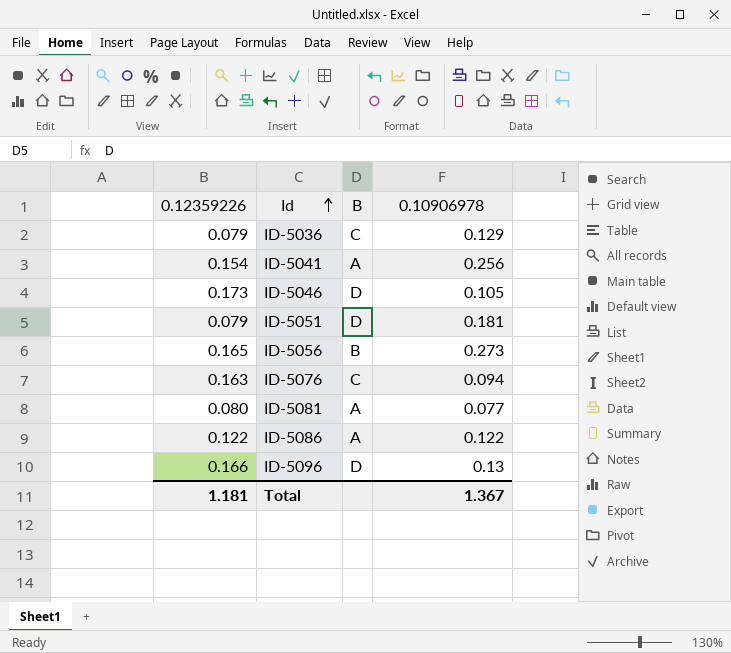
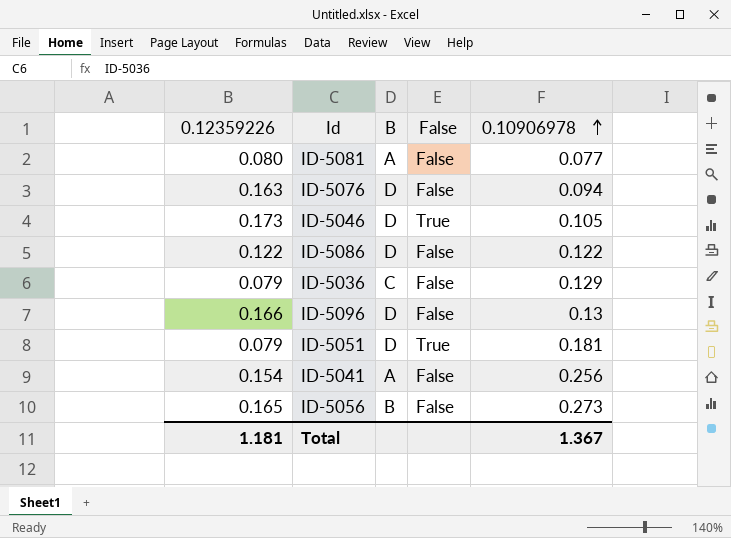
row order: Id ascending -> 0.10906978 ascending
column False | position: none -> 4
ID-5076 | B: C -> D
ID-5086 | B: A -> D

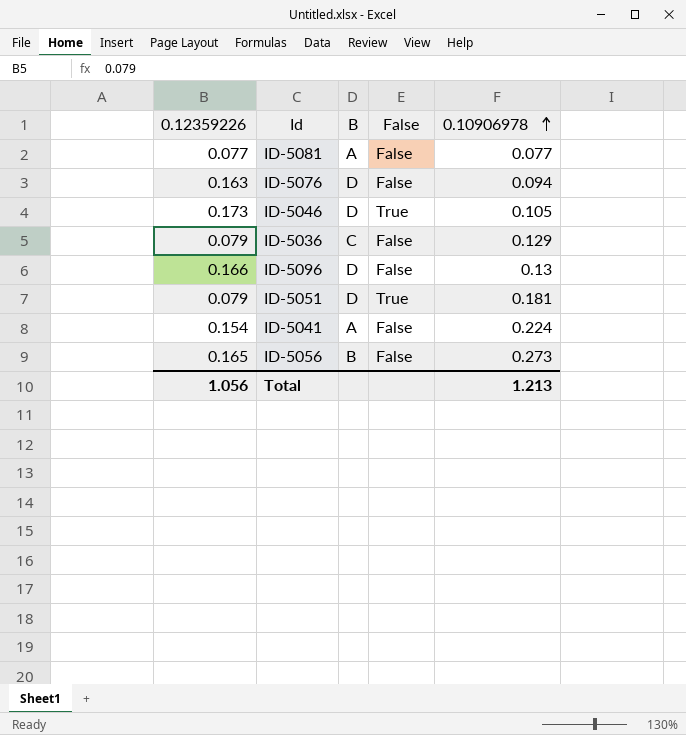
row ID-5086: 0.122 | D | False | 0.122 -> none
ID-5081 | 0.12359226: 0.080 -> 0.077
ID-5041 | 0.10906978: 0.256 -> 0.224
Total | 0.12359226: 1.181 -> 1.056
Total | 0.10906978: 1.367 -> 1.213

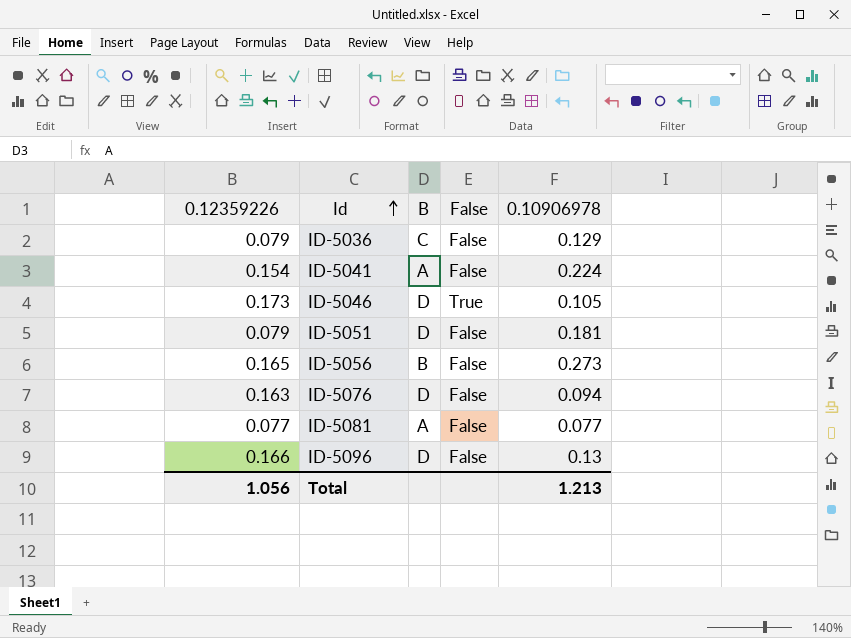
row order: 0.10906978 ascending -> Id ascending
ID-5051 | False: True -> False

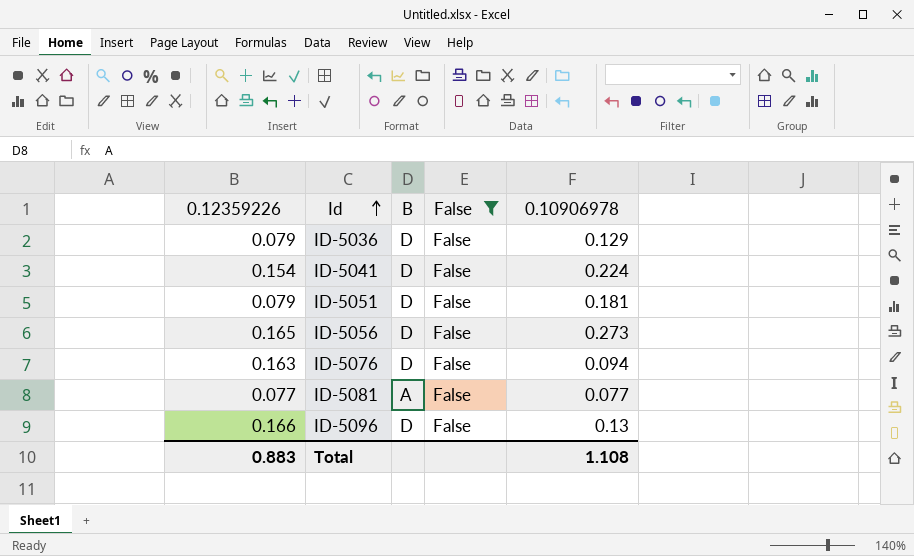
filter: none -> False = False
ID-5036 | B: C -> D
ID-5041 | B: A -> D
ID-5056 | B: B -> D
Total | 0.12359226: 1.056 -> 0.883
Total | 0.10906978: 1.213 -> 1.108

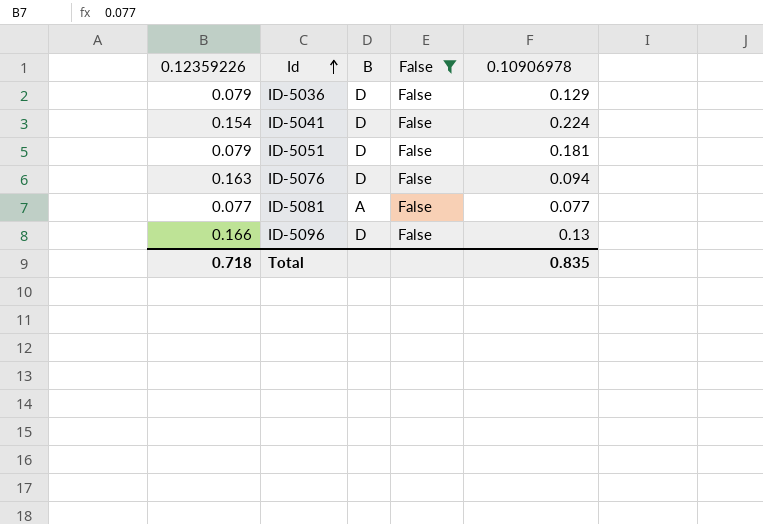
row ID-5056: 0.165 | D | False | 0.273 -> none
Total | 0.12359226: 0.883 -> 0.718
Total | 0.10906978: 1.108 -> 0.835

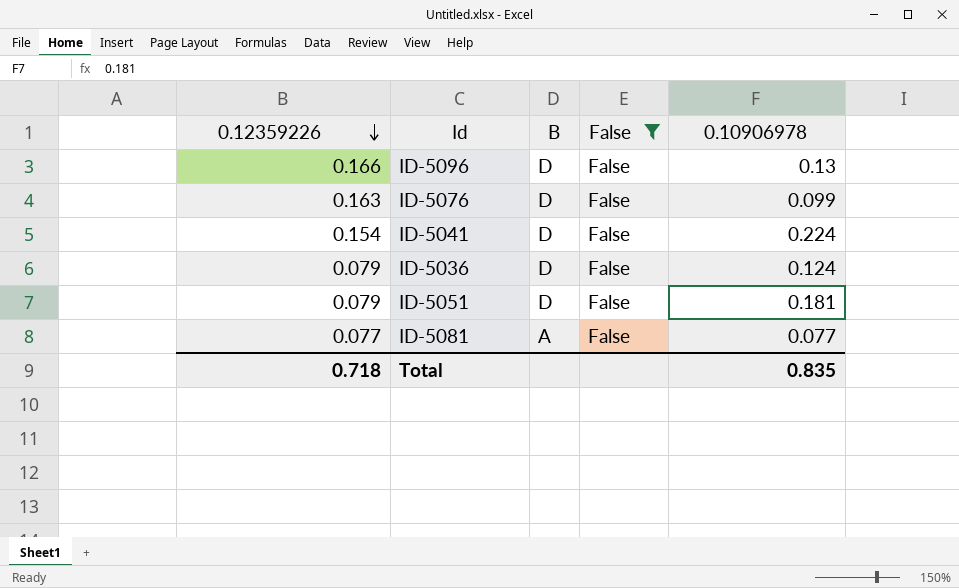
row order: Id ascending -> 0.12359226 descending
ID-5076 | 0.10906978: 0.094 -> 0.099
ID-5036 | 0.10906978: 0.129 -> 0.124

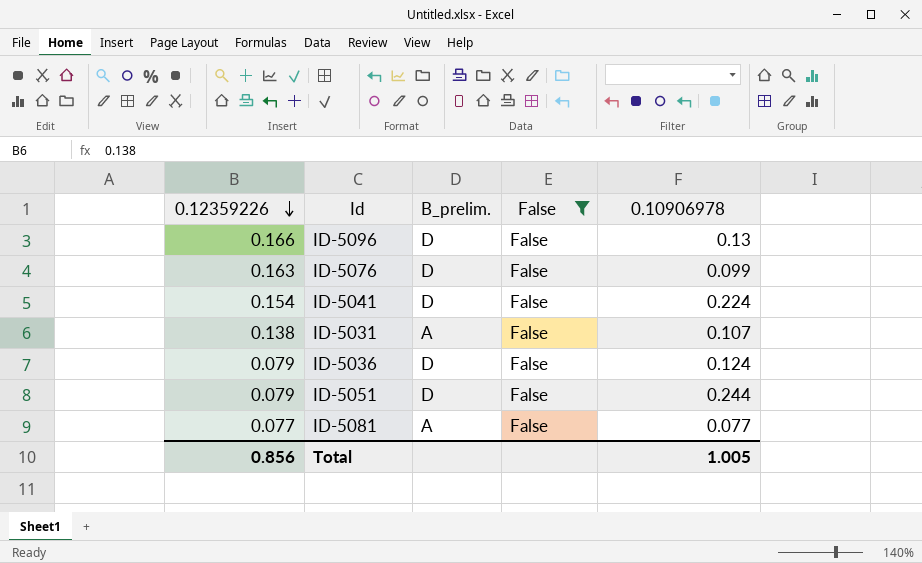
column name: B -> B_prelim.
row ID-5031: none -> 0.138 | A | False | 0.107
ID-5051 | 0.10906978: 0.181 -> 0.244
Total | 0.12359226: 0.718 -> 0.856
Total | 0.10906978: 0.835 -> 1.005

